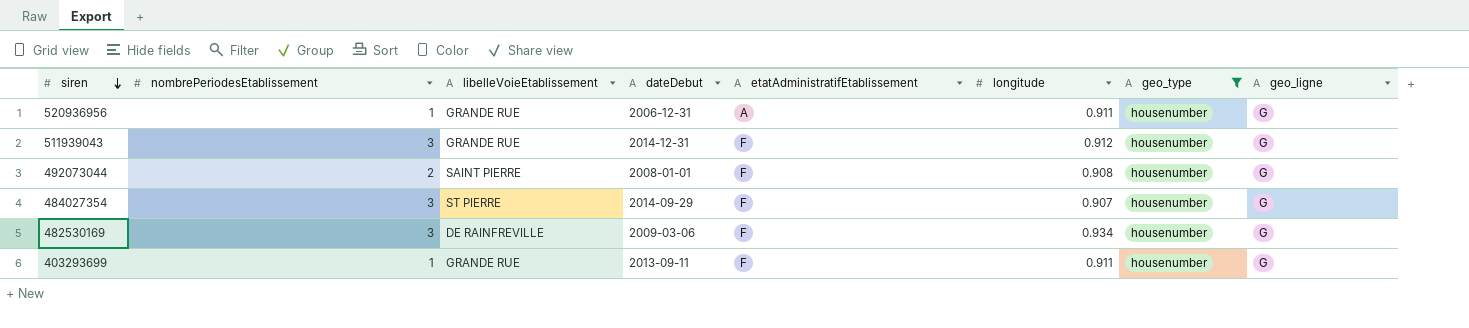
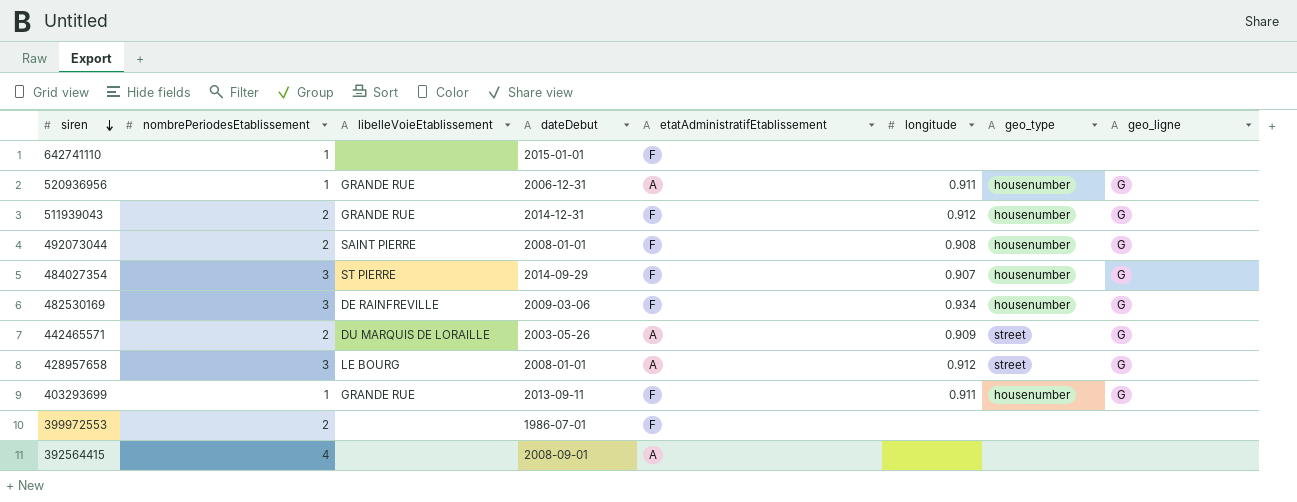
filter: geo_type = housenumber -> none
511939043 | nombrePeriodesEtablissement: 3 -> 2

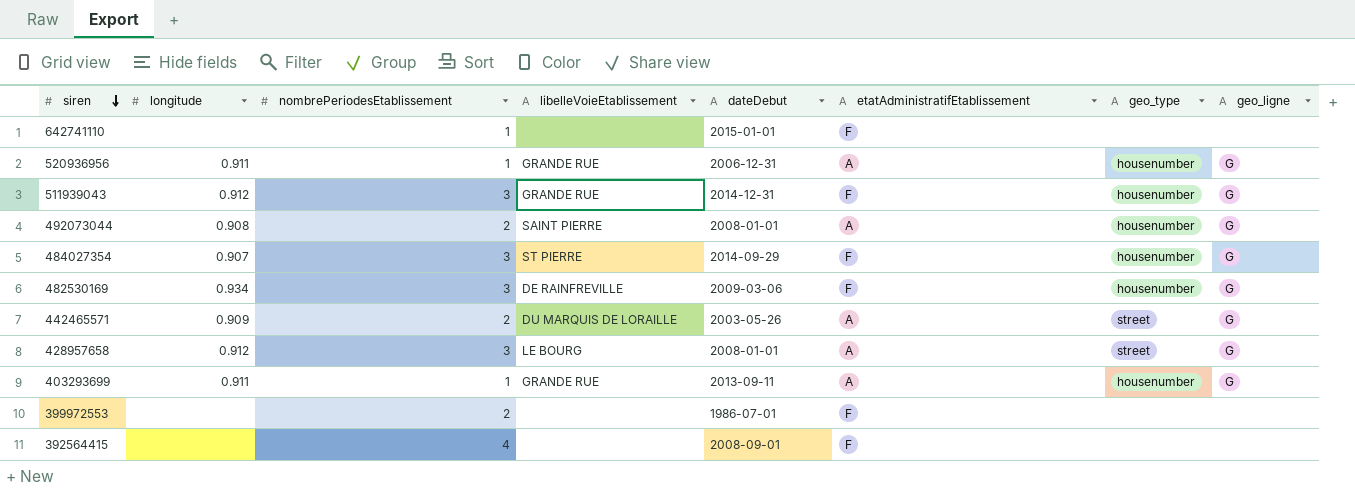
column longitude | position: 6 -> 2
511939043 | nombrePeriodesEtablissement: 2 -> 3
492073044 | etatAdministratifEtablissement: F -> A
403293699 | etatAdministratifEtablissement: F -> A
392564415 | etatAdministratifEtablissement: A -> F

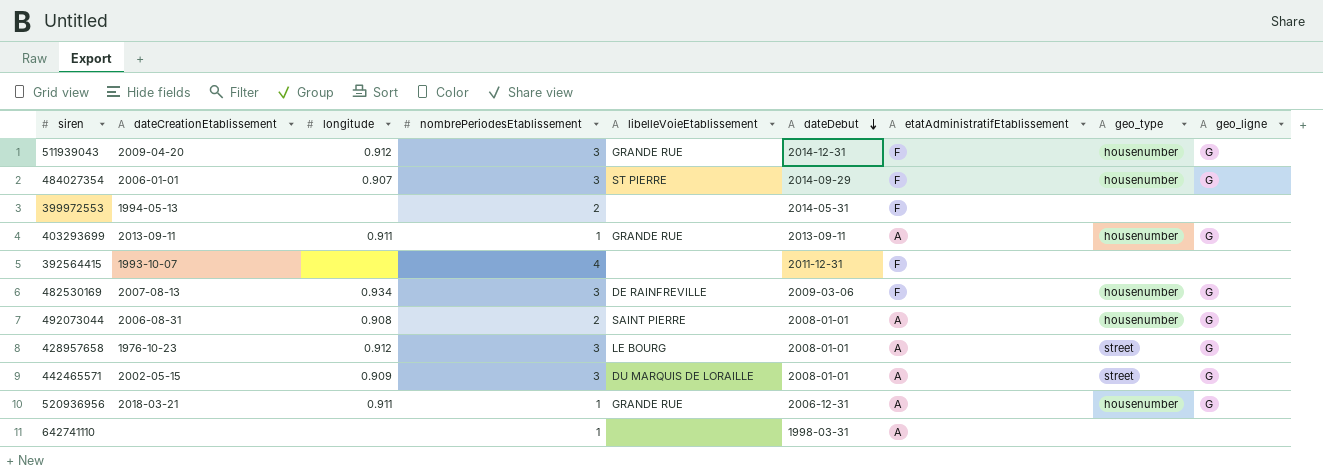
row order: siren descending -> dateDebut descending
column dateCreationEtablissement | position: none -> 2
399972553 | dateDebut: 1986-07-01 -> 2014-05-31
392564415 | dateDebut: 2008-09-01 -> 2011-12-31
442465571 | nombrePeriodesEtablissement: 2 -> 3
442465571 | dateDebut: 2003-05-26 -> 2008-01-01
642741110 | dateDebut: 2015-01-01 -> 1998-03-31
642741110 | etatAdministratifEtablissement: F -> A

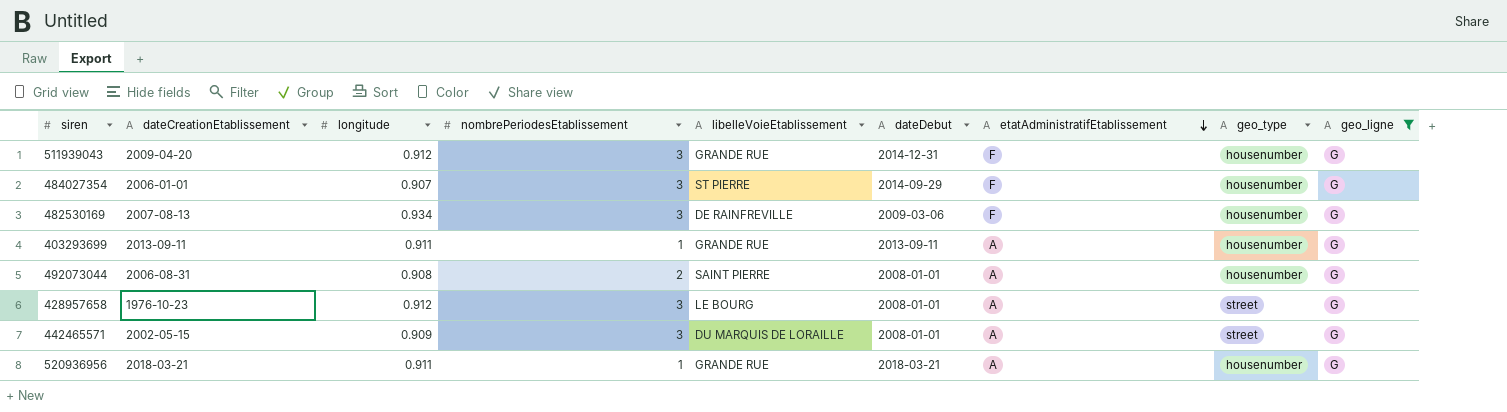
filter: none -> geo_ligne = G
row order: dateDebut descending -> etatAdministratifEtablissement descending
520936956 | dateDebut: 2006-12-31 -> 2018-03-21

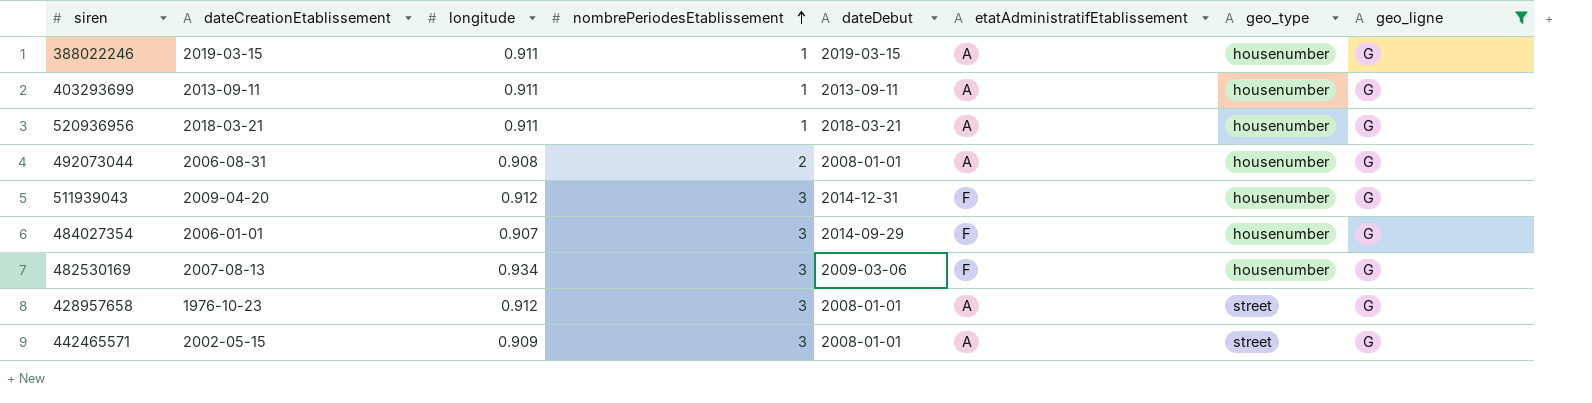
row order: etatAdministratifEtablissement descending -> nombrePeriodesEtablissement ascending
column libelleVoieEtablissement | position: 5 -> none
row 388022246: none -> 2019-03-15 | 0.911 | 1 | 2019-03-15 | A | housenumber | G

